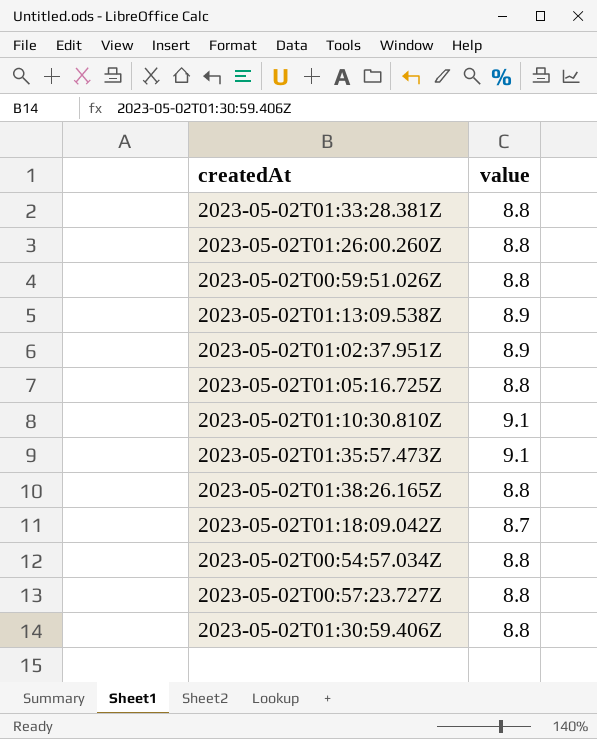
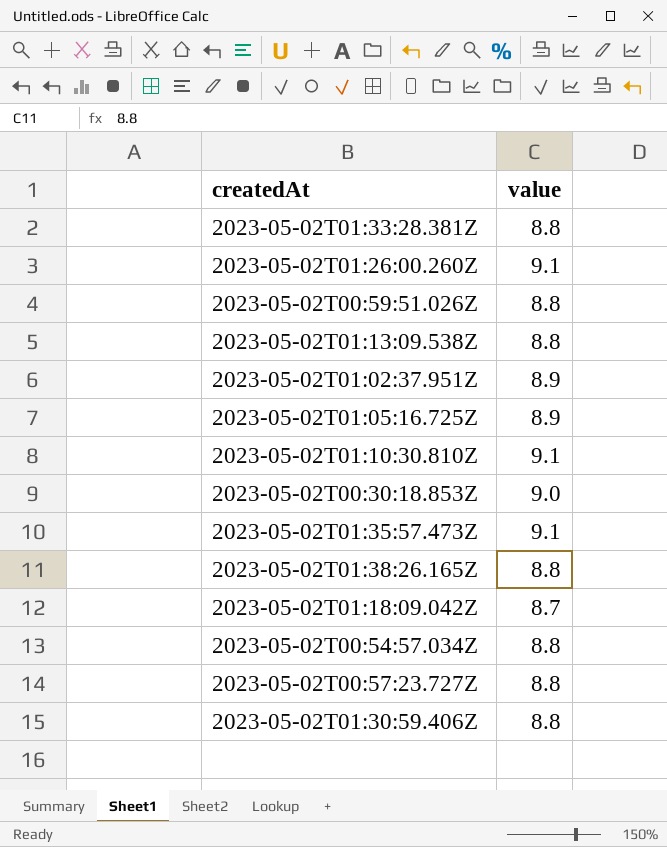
2023-05-02T01:26:00.260Z | value: 8.8 -> 9.1
2023-05-02T01:13:09.538Z | value: 8.9 -> 8.8
2023-05-02T01:05:16.725Z | value: 8.8 -> 8.9
row 2023-05-02T00:30:18.853Z: none -> 9.0

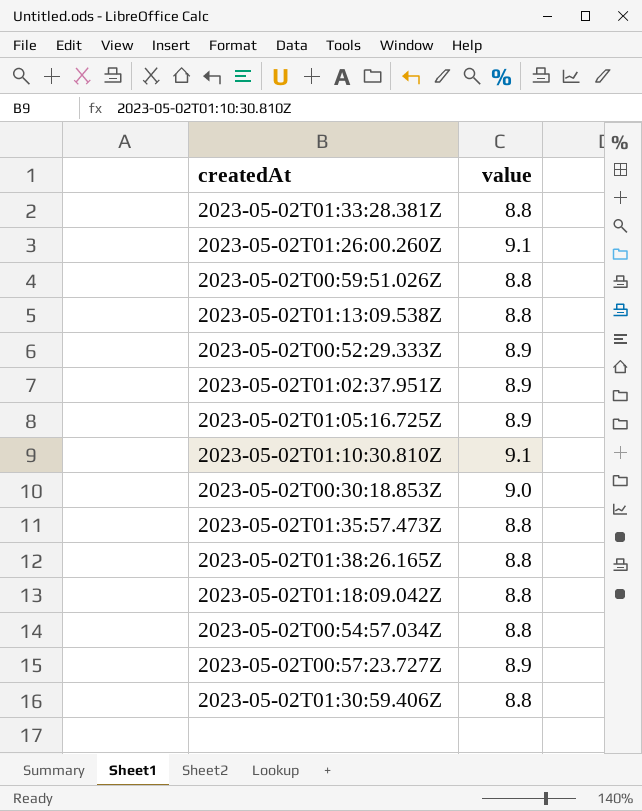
row 2023-05-02T00:52:29.333Z: none -> 8.9
2023-05-02T01:35:57.473Z | value: 9.1 -> 8.8
2023-05-02T01:18:09.042Z | value: 8.7 -> 8.8
2023-05-02T00:57:23.727Z | value: 8.8 -> 8.9

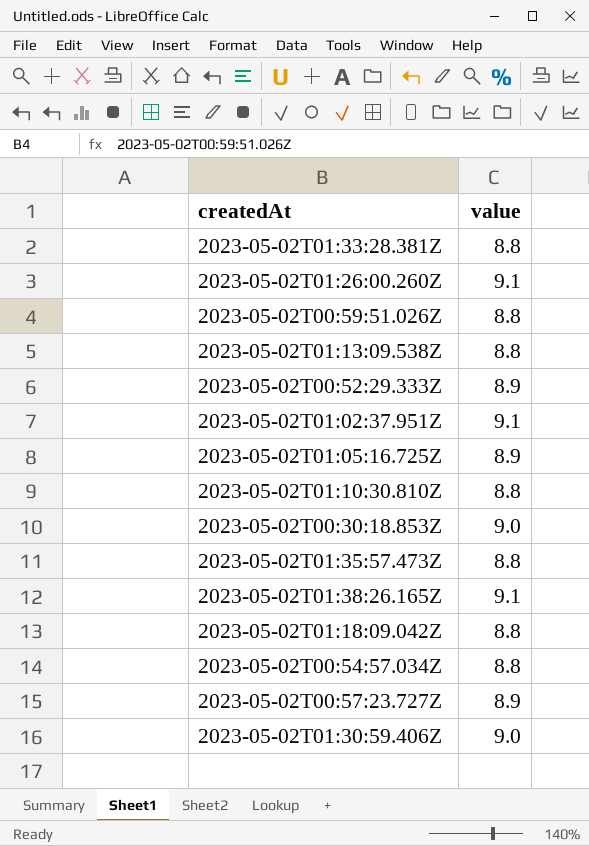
2023-05-02T01:02:37.951Z | value: 8.9 -> 9.1
2023-05-02T01:10:30.810Z | value: 9.1 -> 8.8
2023-05-02T01:38:26.165Z | value: 8.8 -> 9.1
2023-05-02T01:30:59.406Z | value: 8.8 -> 9.0

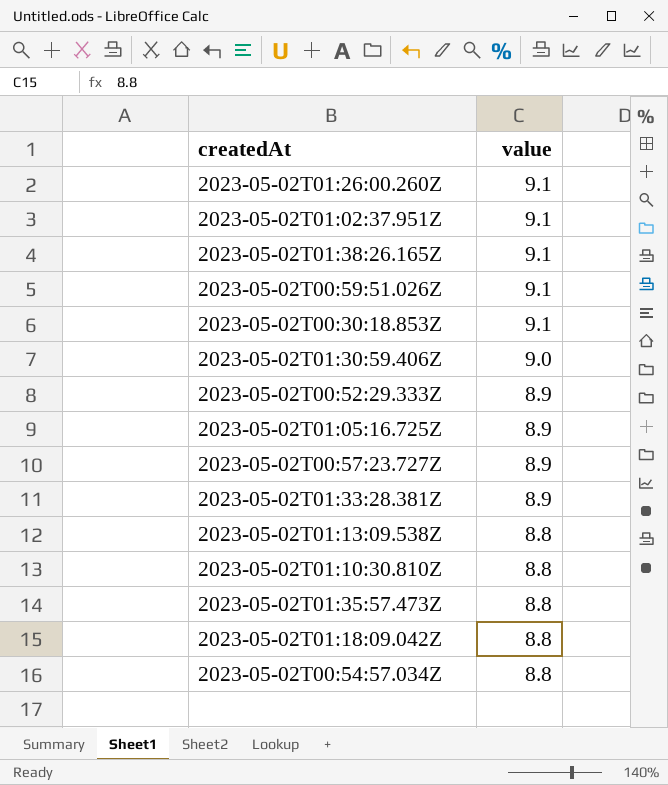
row order: none -> value descending
2023-05-02T00:59:51.026Z | value: 8.8 -> 9.1
2023-05-02T00:30:18.853Z | value: 9.0 -> 9.1
2023-05-02T01:33:28.381Z | value: 8.8 -> 8.9

